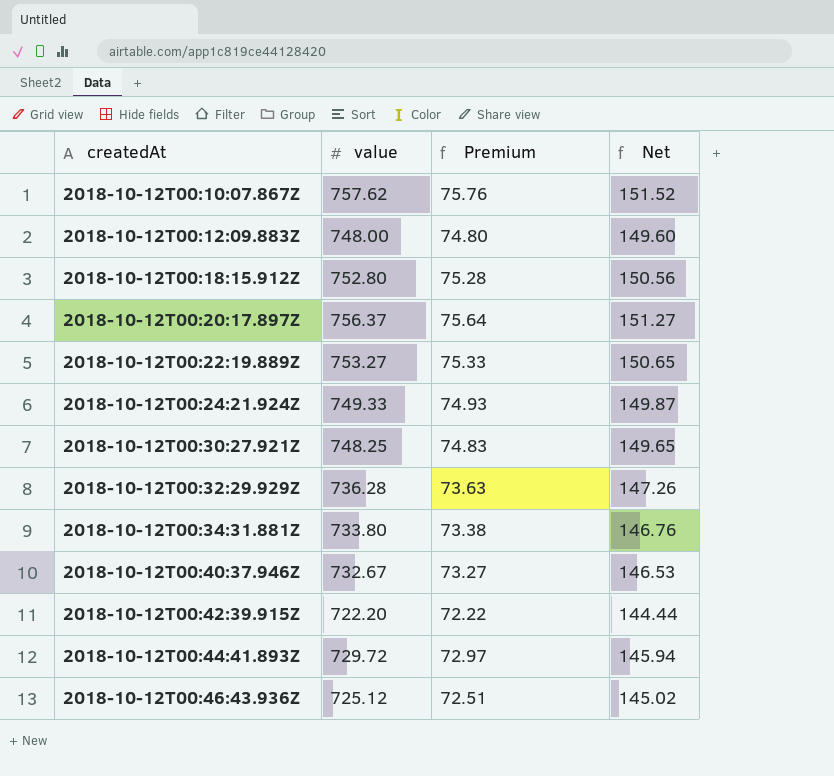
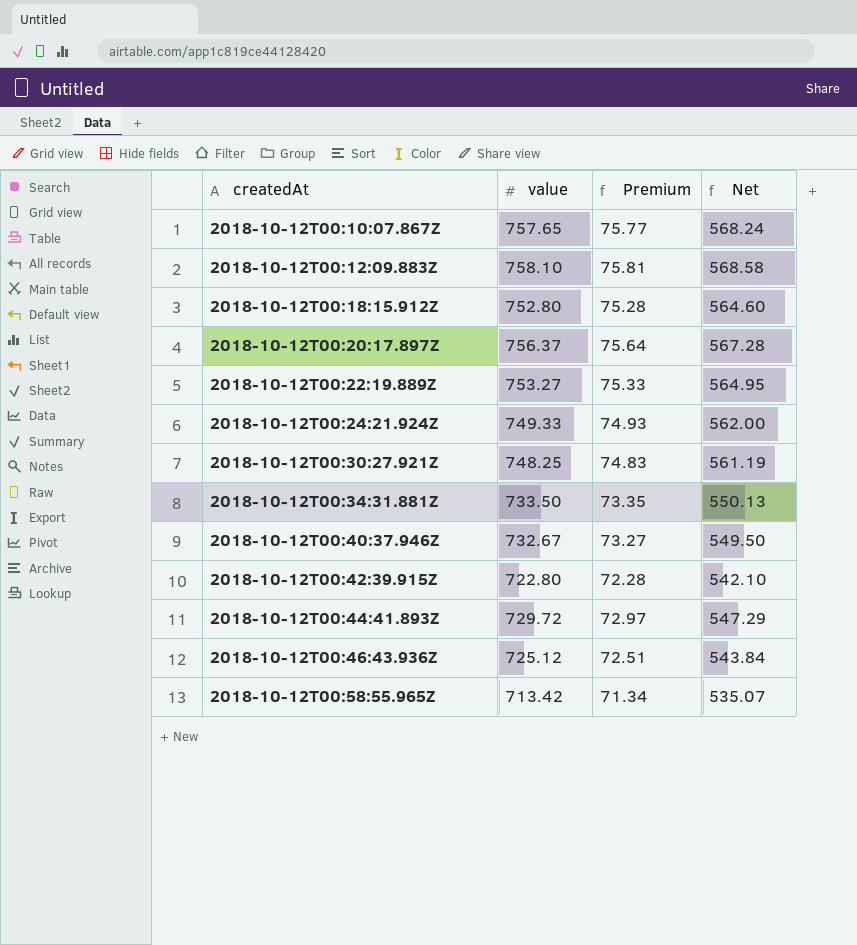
column Net | formula: [value] * 0.2 -> [value] * 0.75
row 2018-10-12T00:32:29.929Z: 736.28 | 73.63 | 147.26 -> none
2018-10-12T00:10:07.867Z | value: 757.62 -> 757.65
2018-10-12T00:10:07.867Z | Premium: 75.76 -> 75.77
2018-10-12T00:12:09.883Z | value: 748.00 -> 758.10
2018-10-12T00:12:09.883Z | Premium: 74.80 -> 75.81
2018-10-12T00:34:31.881Z | value: 733.80 -> 733.50
2018-10-12T00:34:31.881Z | Premium: 73.38 -> 73.35
2018-10-12T00:42:39.915Z | value: 722.20 -> 722.80
2018-10-12T00:42:39.915Z | Premium: 72.22 -> 72.28
row 2018-10-12T00:58:55.965Z: none -> 713.42 | 71.34 | 535.07

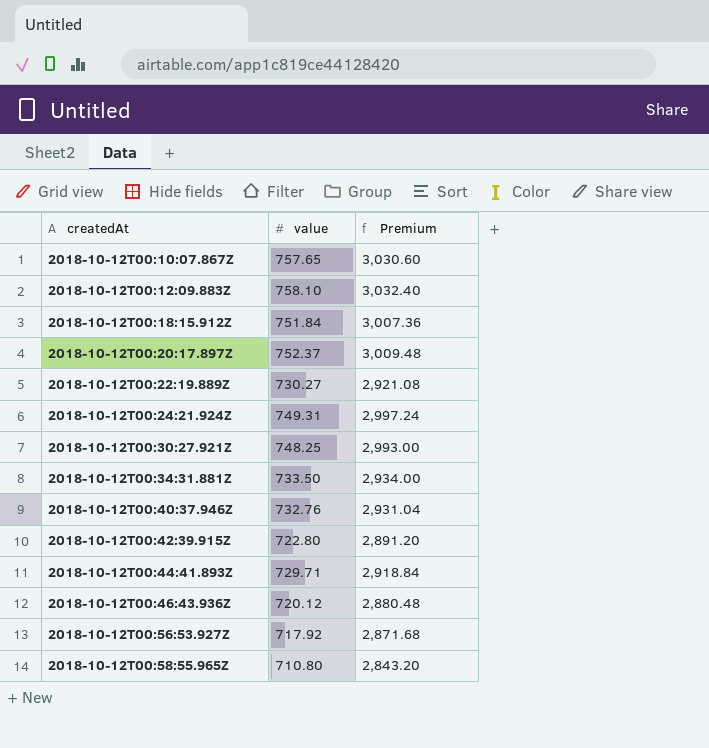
column Net | formula: [value] * 0.75 -> none
column Premium | formula: [value] * 0.1 -> [value] * 4
2018-10-12T00:18:15.912Z | value: 752.80 -> 751.84
2018-10-12T00:20:17.897Z | value: 756.37 -> 752.37
2018-10-12T00:22:19.889Z | value: 753.27 -> 730.27
2018-10-12T00:24:21.924Z | value: 749.33 -> 749.31
2018-10-12T00:40:37.946Z | value: 732.67 -> 732.76
2018-10-12T00:44:41.893Z | value: 729.72 -> 729.71
2018-10-12T00:46:43.936Z | value: 725.12 -> 720.12
row 2018-10-12T00:56:53.927Z: none -> 717.92 | 2,871.68
2018-10-12T00:58:55.965Z | value: 713.42 -> 710.80

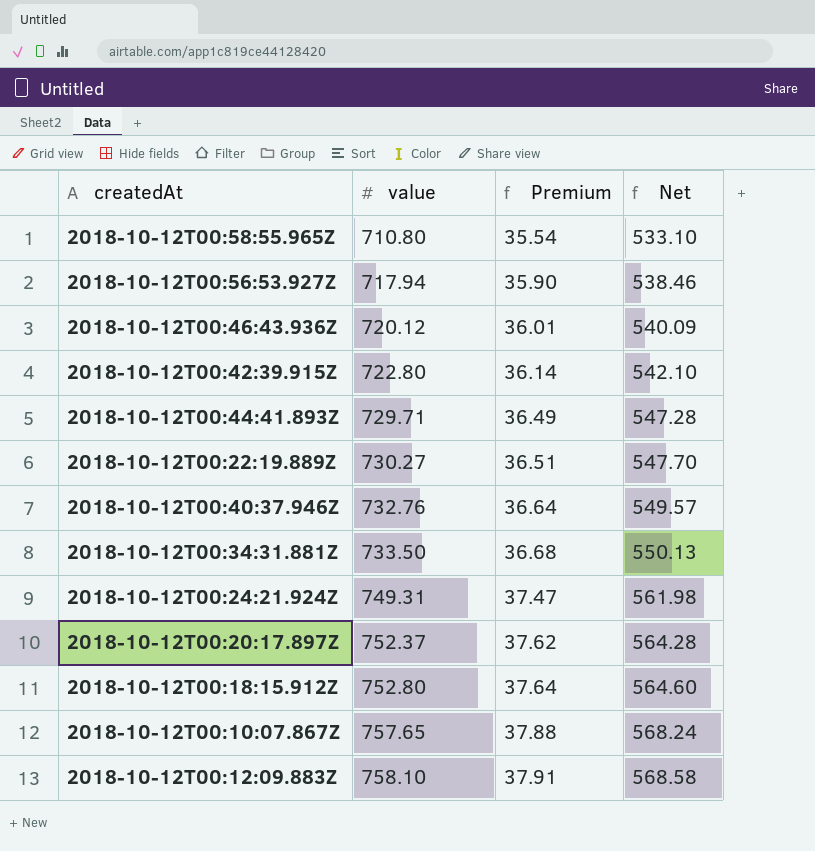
row order: createdAt ascending -> value ascending
column Premium | formula: [value] * 4 -> [value] * 0.05
column Net | formula: none -> [value] * 0.75
row 2018-10-12T00:30:27.921Z: 748.25 | 2,993.00 -> none
2018-10-12T00:56:53.927Z | value: 717.92 -> 717.94
2018-10-12T00:18:15.912Z | value: 751.84 -> 752.80

